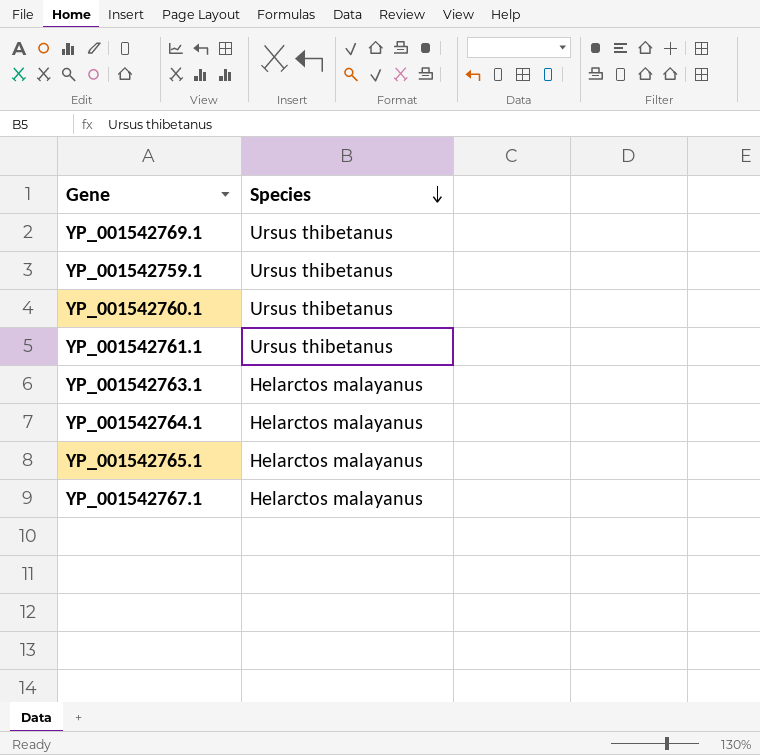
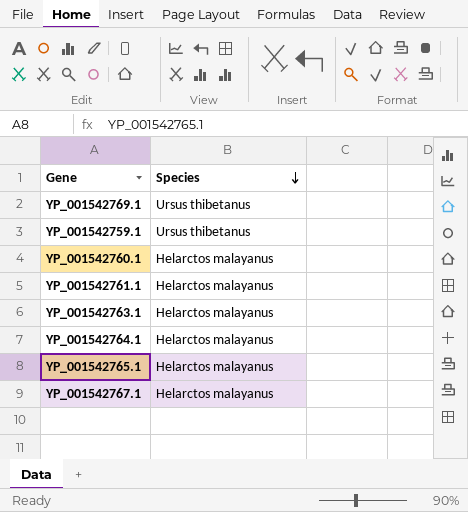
YP_001542760.1 | Species: Ursus thibetanus -> Helarctos malayanus
YP_001542761.1 | Species: Ursus thibetanus -> Helarctos malayanus

